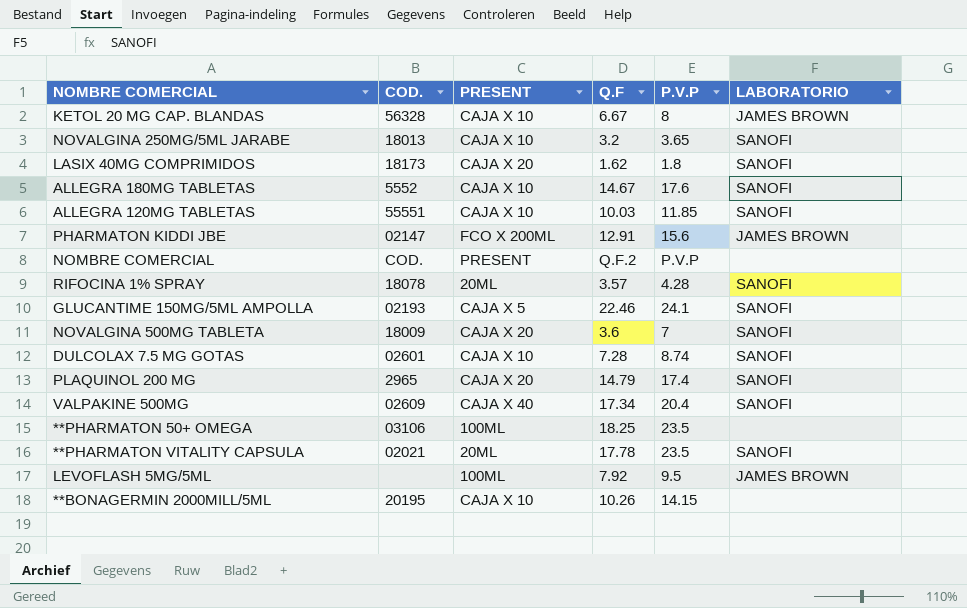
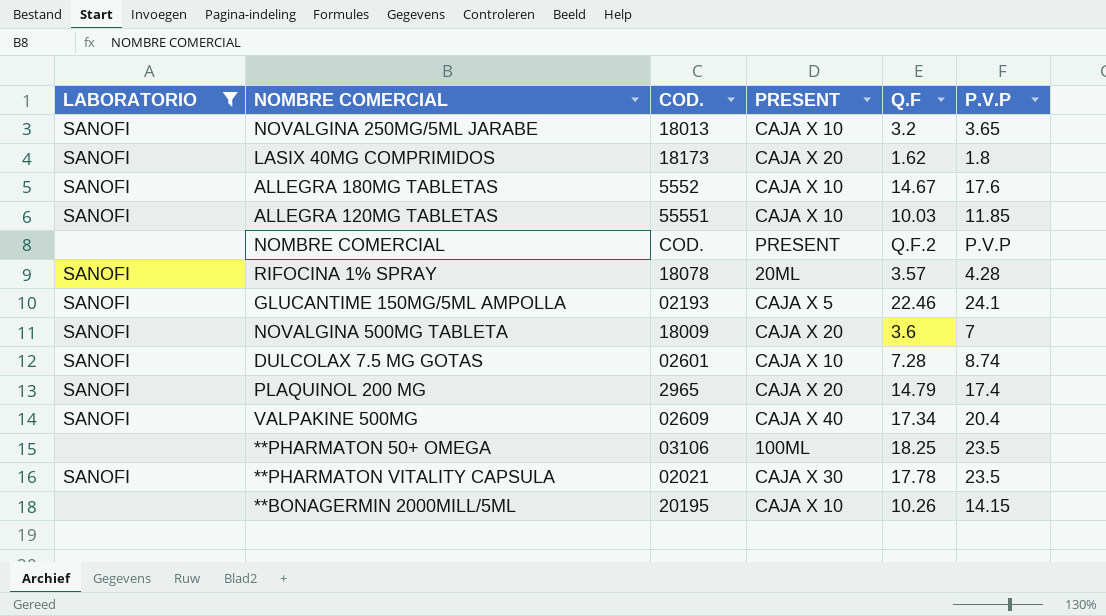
filter: none -> LABORATORIO != JAMES BROWN
column LABORATORIO | position: 6 -> 1
**PHARMATON VITALITY CAPSULA | PRESENT: 20ML -> CAJA X 30

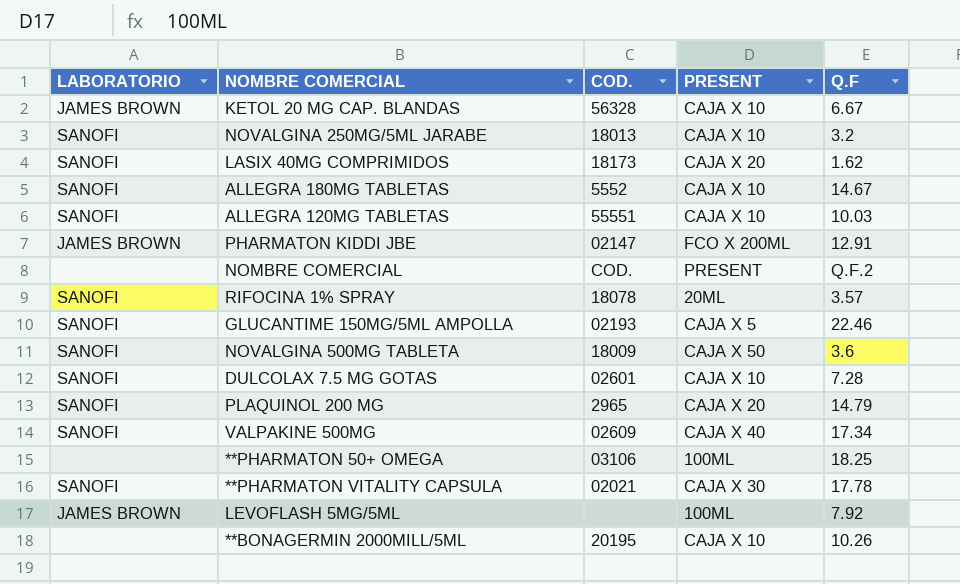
filter: LABORATORIO != JAMES BROWN -> none
column P.V.P | position: 6 -> none
NOVALGINA 500MG TABLETA | PRESENT: CAJA X 20 -> CAJA X 50

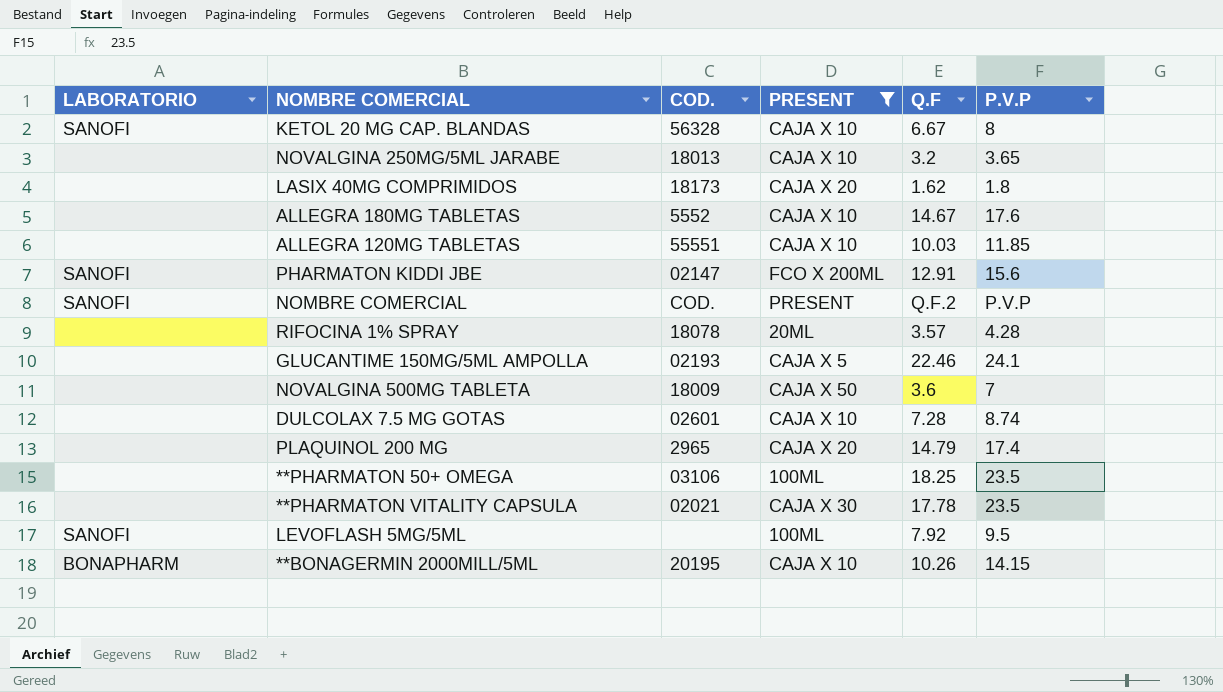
filter: none -> PRESENT != CAJA X 40
column P.V.P | position: none -> 6
KETOL 20 MG CAP. BLANDAS | LABORATORIO: JAMES BROWN -> SANOFI
NOVALGINA 250MG/5ML JARABE | LABORATORIO: SANOFI -> none
LASIX 40MG COMPRIMIDOS | LABORATORIO: SANOFI -> none
ALLEGRA 180MG TABLETAS | LABORATORIO: SANOFI -> none
ALLEGRA 120MG TABLETAS | LABORATORIO: SANOFI -> none
PHARMATON KIDDI JBE | LABORATORIO: JAMES BROWN -> SANOFI
NOMBRE COMERCIAL | LABORATORIO: none -> SANOFI
RIFOCINA 1% SPRAY | LABORATORIO: SANOFI -> none
GLUCANTIME 150MG/5ML AMPOLLA | LABORATORIO: SANOFI -> none
NOVALGINA 500MG TABLETA | LABORATORIO: SANOFI -> none
DULCOLAX 7.5 MG GOTAS | LABORATORIO: SANOFI -> none
PLAQUINOL 200 MG | LABORATORIO: SANOFI -> none
**PHARMATON VITALITY CAPSULA | LABORATORIO: SANOFI -> none
LEVOFLASH 5MG/5ML | LABORATORIO: JAMES BROWN -> SANOFI
**BONAGERMIN 2000MILL/5ML | LABORATORIO: none -> BONAPHARM

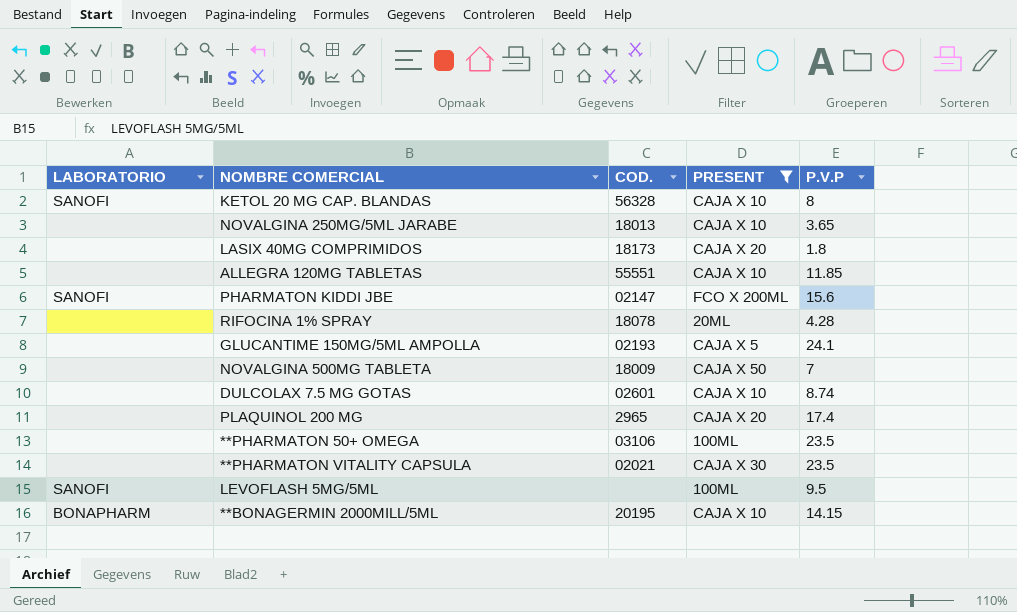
column Q.F | position: 5 -> none
row ALLEGRA 180MG TABLETAS: none | 5552 | CAJA X 10 | 14.67 | 17.6 -> none
row NOMBRE COMERCIAL: SANOFI | COD. | PRESENT | Q.F.2 | P.V.P -> none

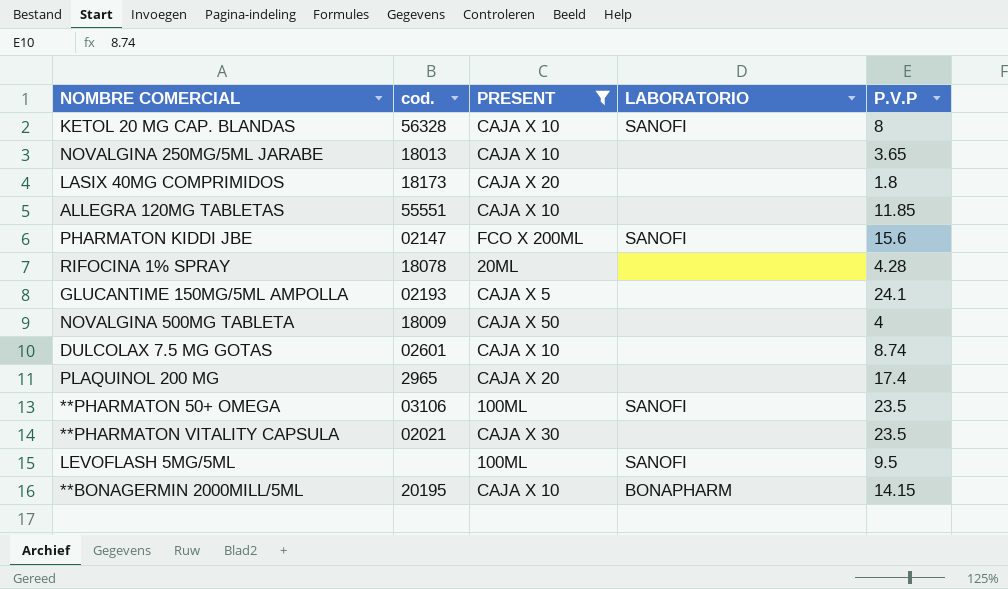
column name: COD. -> cod.
column LABORATORIO | position: 1 -> 4
NOVALGINA 500MG TABLETA | P.V.P: 7 -> 4
**PHARMATON 50+ OMEGA | LABORATORIO: none -> SANOFI

